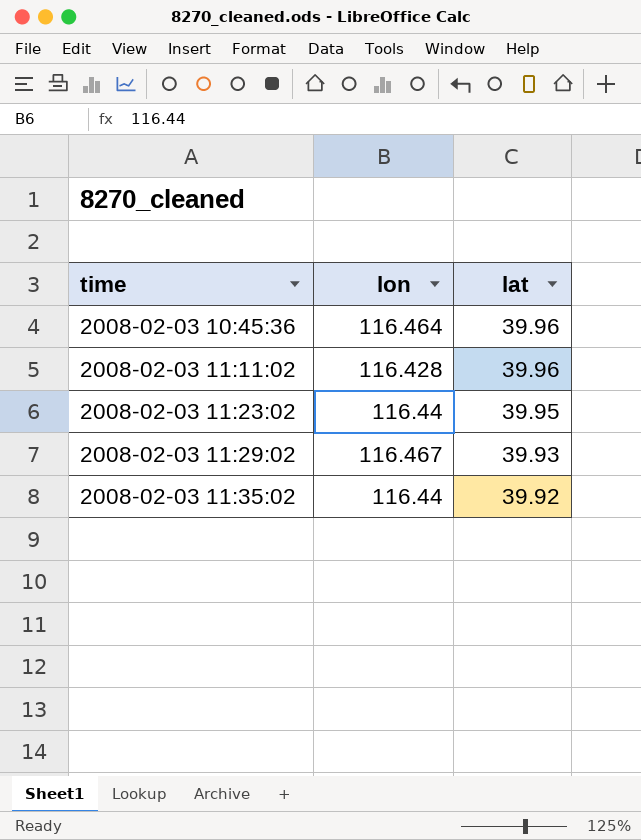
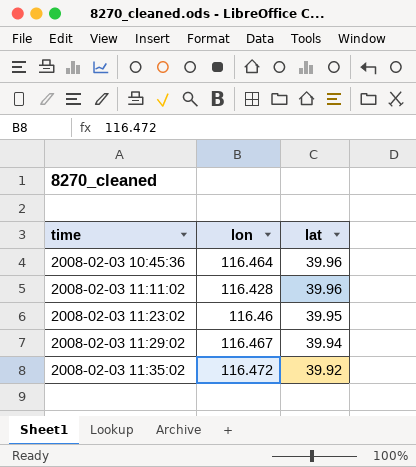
2008-02-03 11:23:02 | lon: 116.44 -> 116.46
2008-02-03 11:29:02 | lat: 39.93 -> 39.94
2008-02-03 11:35:02 | lon: 116.44 -> 116.472

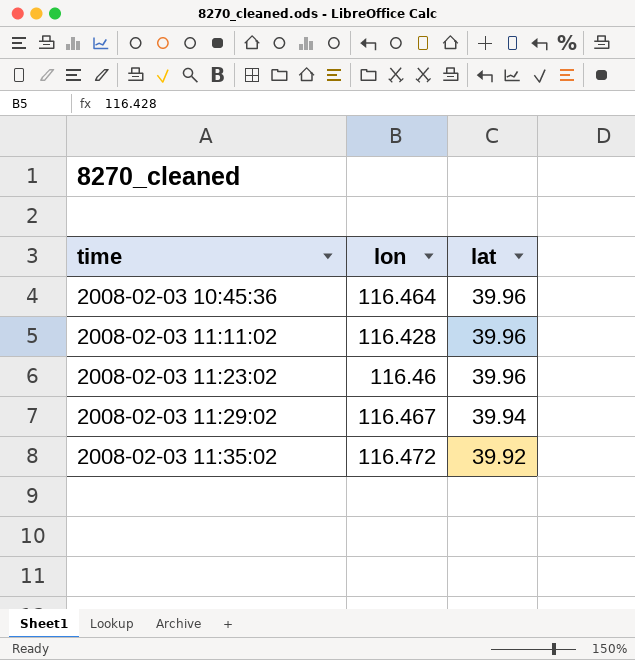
2008-02-03 11:23:02 | lat: 39.95 -> 39.96

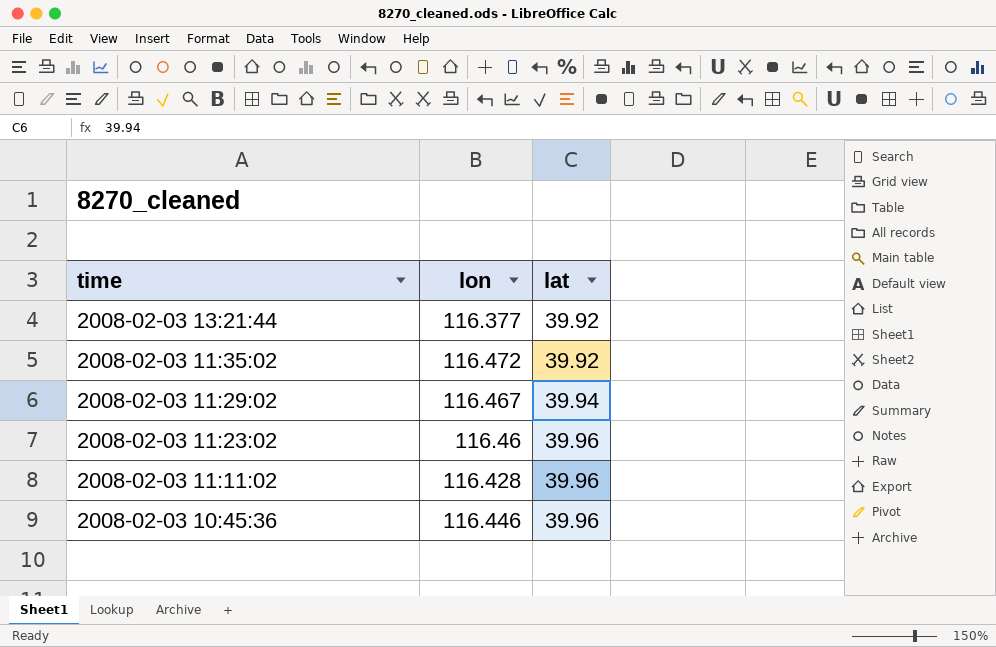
row order: time ascending -> time descending
row 2008-02-03 13:21:44: none -> 116.377 | 39.92
2008-02-03 10:45:36 | lon: 116.464 -> 116.446

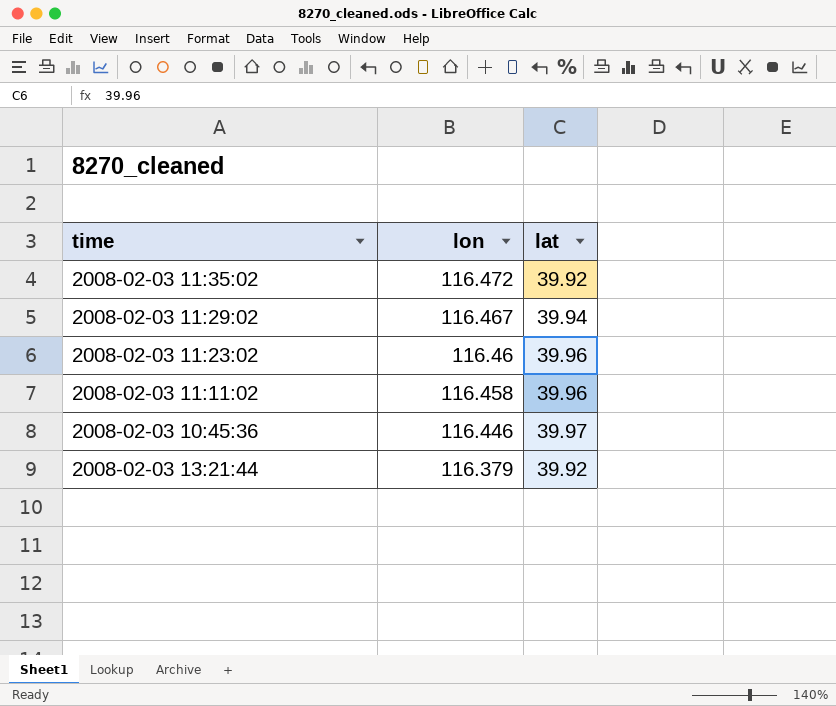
row order: time descending -> lon descending
2008-02-03 11:11:02 | lon: 116.428 -> 116.458
2008-02-03 10:45:36 | lat: 39.96 -> 39.97
2008-02-03 13:21:44 | lon: 116.377 -> 116.379

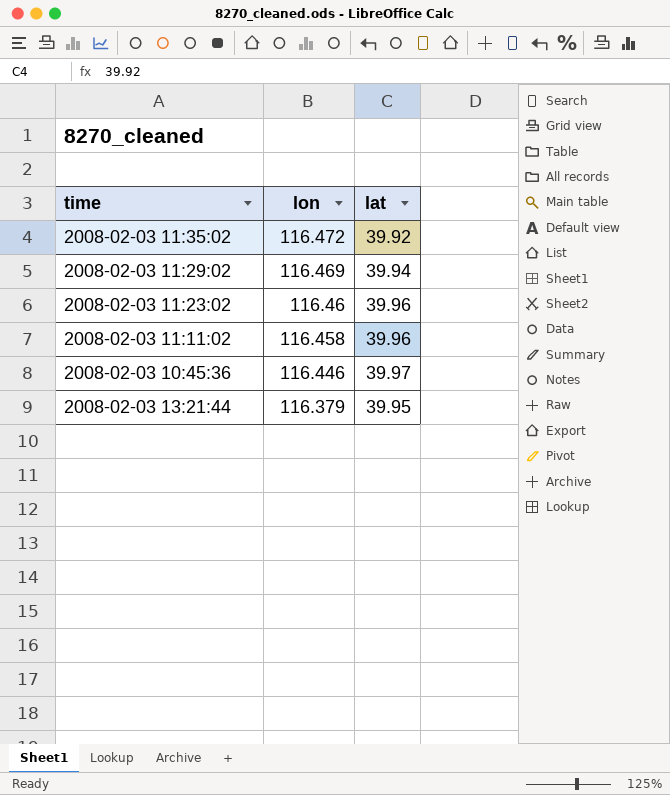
2008-02-03 11:29:02 | lon: 116.467 -> 116.469
2008-02-03 13:21:44 | lat: 39.92 -> 39.95

